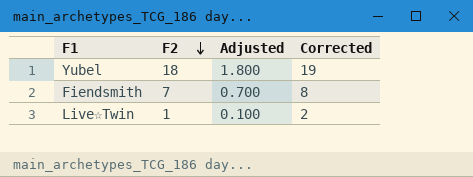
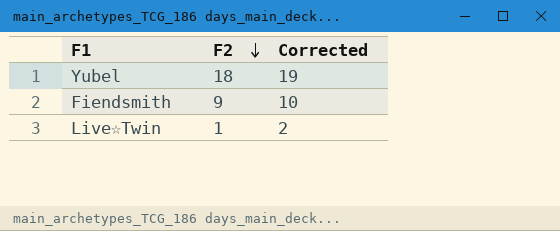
column Adjusted | formula: [F2] * 0.1 -> none
Fiendsmith | F2: 7 -> 9
Fiendsmith | Corrected: 8 -> 10

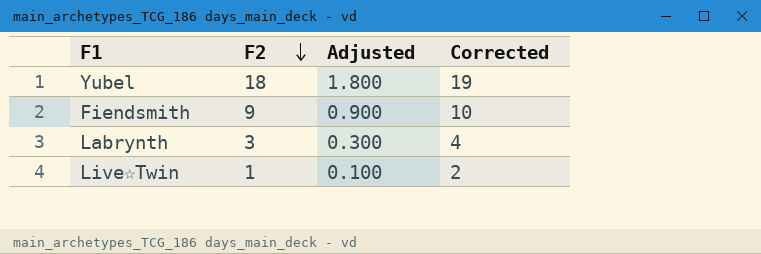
column Adjusted | formula: none -> [F2] * 0.1
row Labrynth: none -> 3 | 0.300 | 4

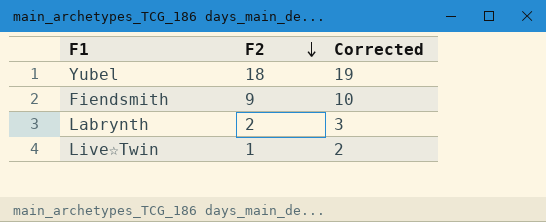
column Adjusted | formula: [F2] * 0.1 -> none
Labrynth | F2: 3 -> 2
Labrynth | Corrected: 4 -> 3

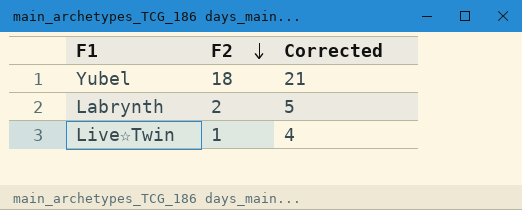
column Corrected | formula: [F2] + 1 -> [F2] + 3
row Fiendsmith: 9 | 10 -> none

